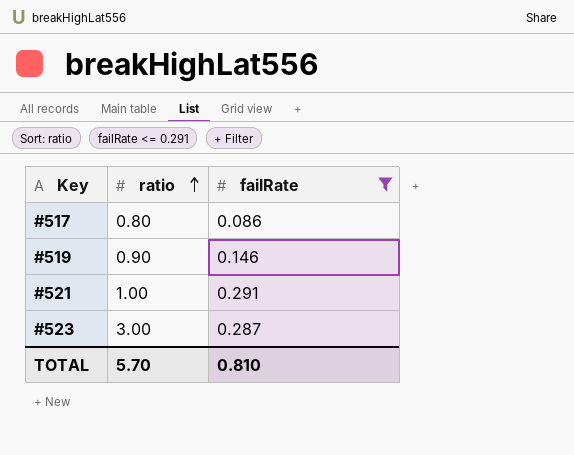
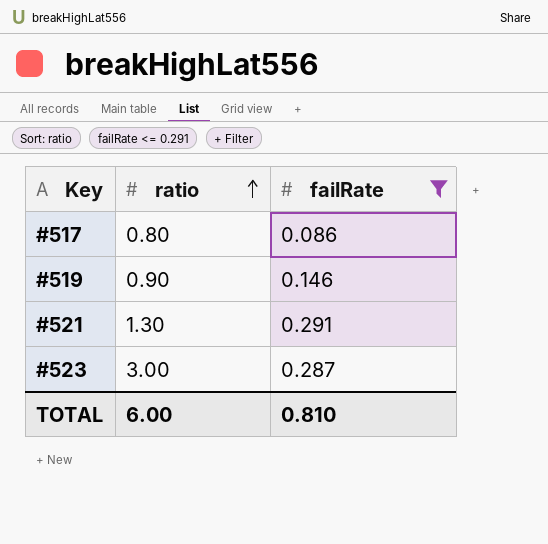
#521 | ratio: 1.00 -> 1.30
TOTAL | ratio: 5.70 -> 6.00

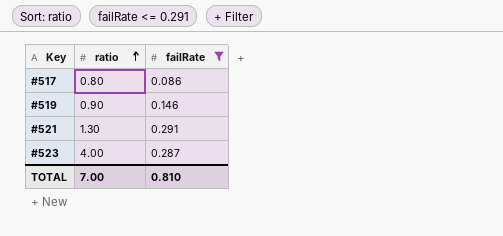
#523 | ratio: 3.00 -> 4.00
TOTAL | ratio: 6.00 -> 7.00

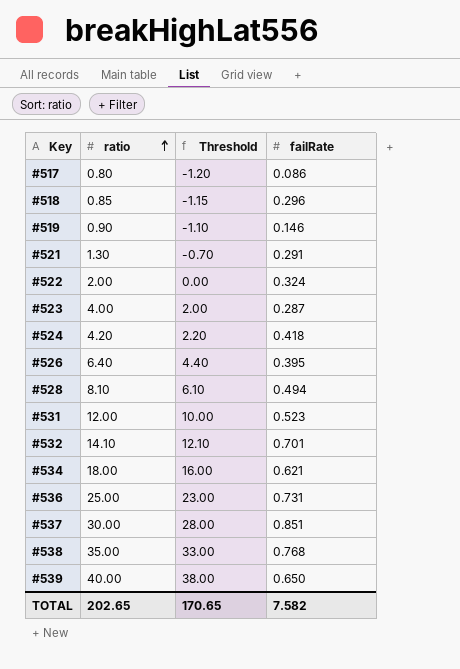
filter: failRate <= 0.291 -> none
column Threshold | formula: none -> [ratio] - 2
TOTAL | ratio: 7.00 -> 202.65
TOTAL | failRate: 0.810 -> 7.582

